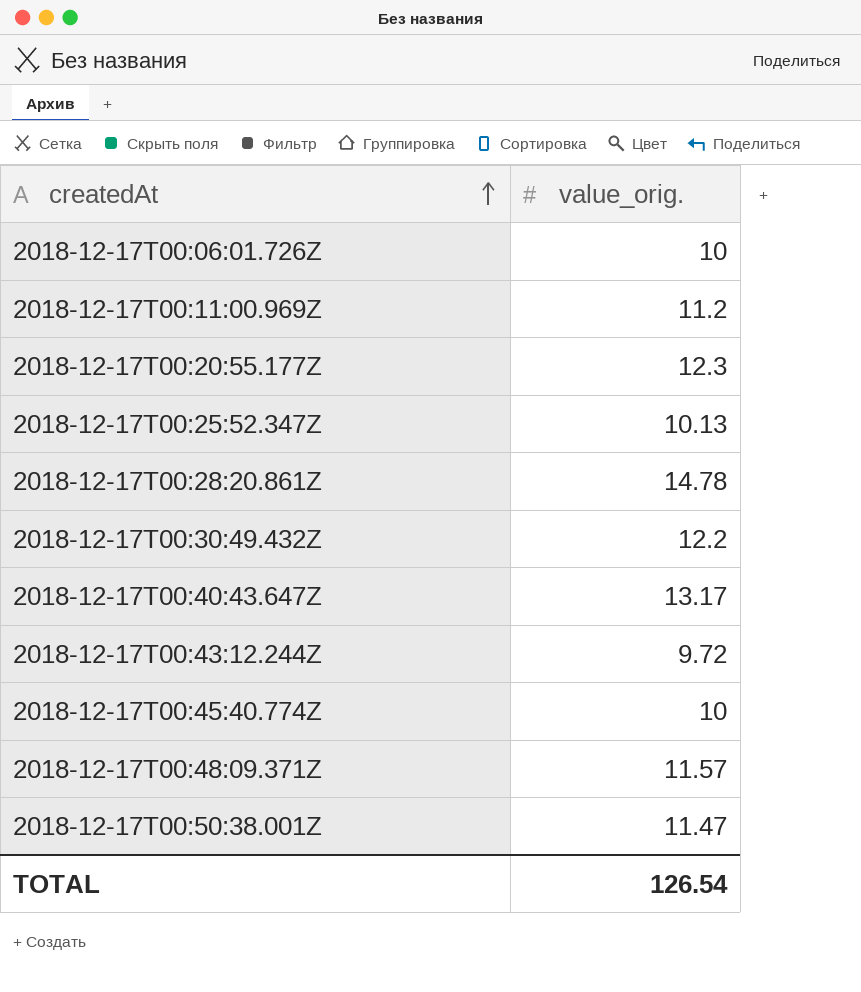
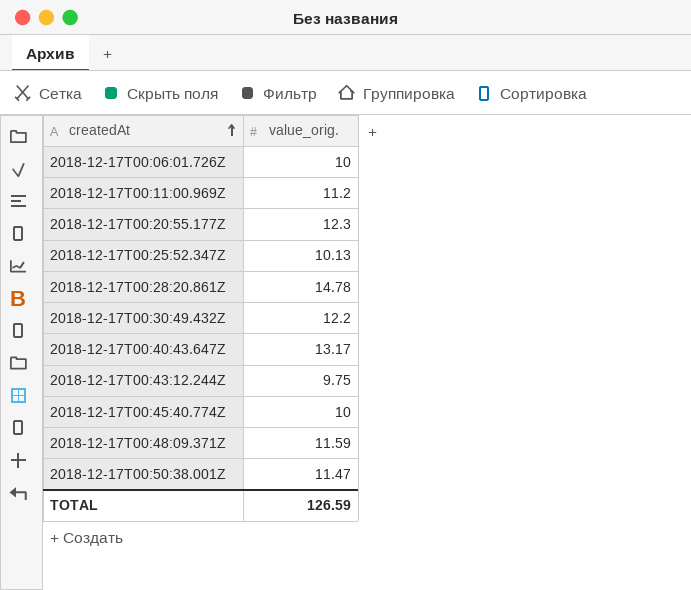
2018-12-17T00:43:12.244Z | value_orig.: 9.72 -> 9.75
2018-12-17T00:48:09.371Z | value_orig.: 11.57 -> 11.59
TOTAL | value_orig.: 126.54 -> 126.59

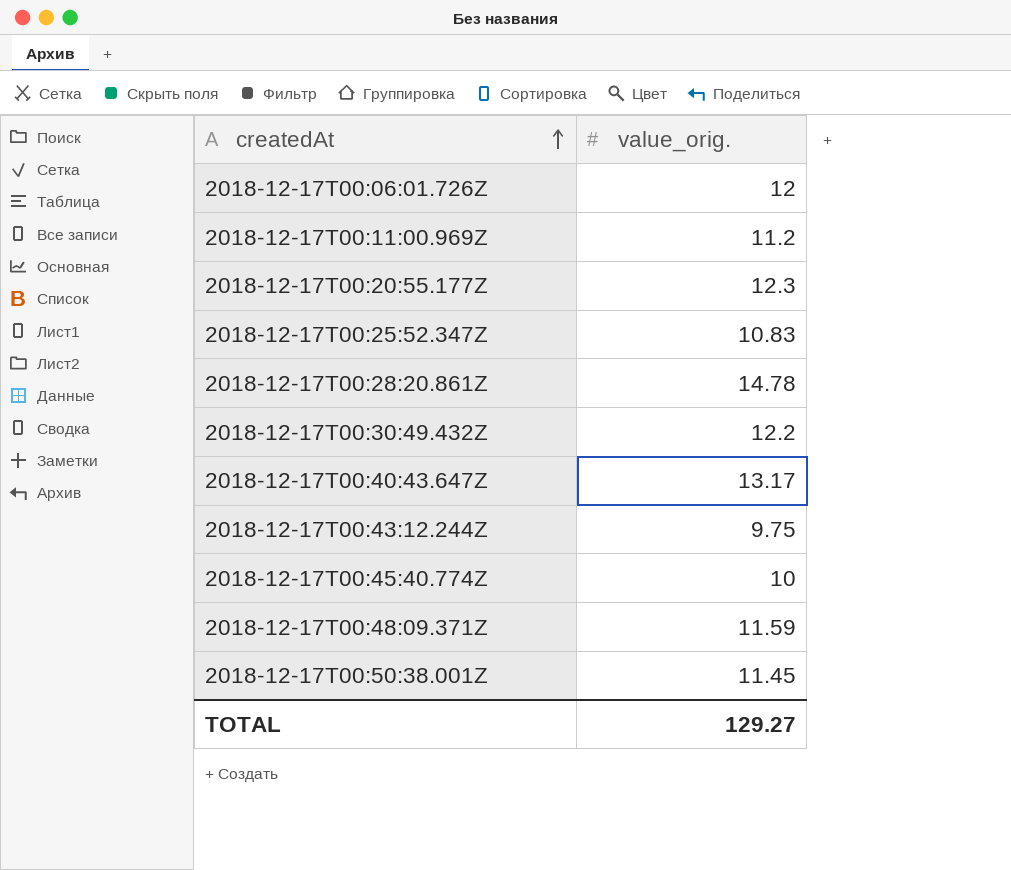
2018-12-17T00:06:01.726Z | value_orig.: 10 -> 12
2018-12-17T00:25:52.347Z | value_orig.: 10.13 -> 10.83
2018-12-17T00:50:38.001Z | value_orig.: 11.47 -> 11.45
TOTAL | value_orig.: 126.59 -> 129.27

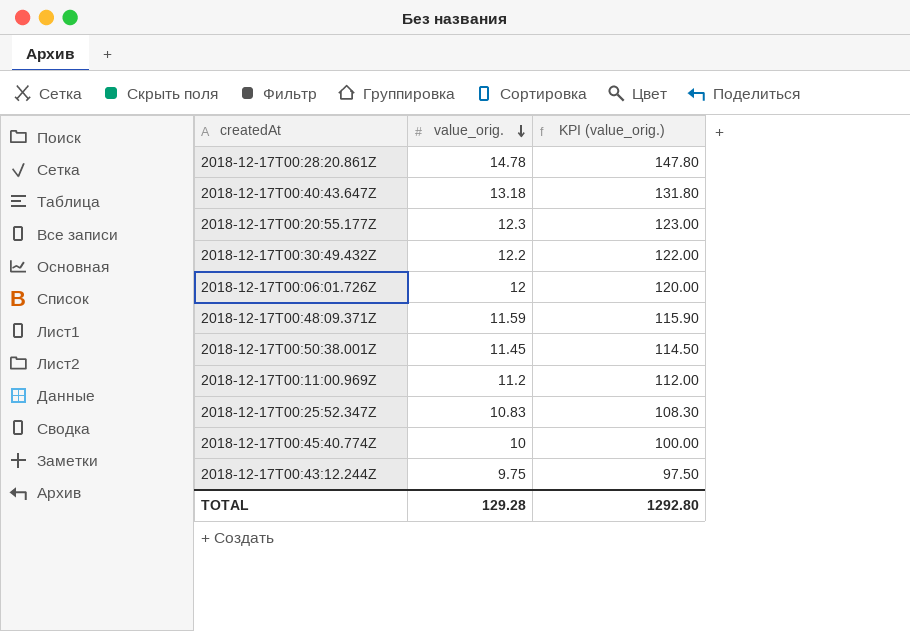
row order: createdAt ascending -> value_orig. descending
column KPI (value_orig.) | formula: none -> [value_orig.] * 10
2018-12-17T00:40:43.647Z | value_orig.: 13.17 -> 13.18
TOTAL | value_orig.: 129.27 -> 129.28

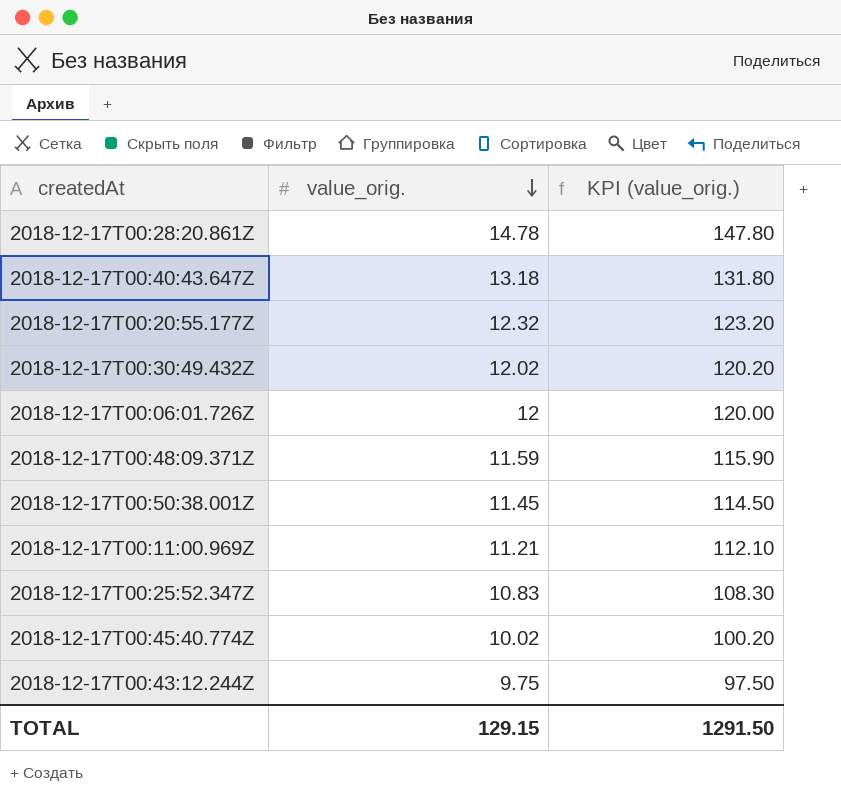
2018-12-17T00:20:55.177Z | value_orig.: 12.3 -> 12.32
2018-12-17T00:20:55.177Z | KPI (value_orig.): 123.00 -> 123.20
2018-12-17T00:30:49.432Z | value_orig.: 12.2 -> 12.02
2018-12-17T00:30:49.432Z | KPI (value_orig.): 122.00 -> 120.20
2018-12-17T00:11:00.969Z | value_orig.: 11.2 -> 11.21
2018-12-17T00:11:00.969Z | KPI (value_orig.): 112.00 -> 112.10
2018-12-17T00:45:40.774Z | value_orig.: 10 -> 10.02
2018-12-17T00:45:40.774Z | KPI (value_orig.): 100.00 -> 100.20
TOTAL | value_orig.: 129.28 -> 129.15
TOTAL | KPI (value_orig.): 1292.80 -> 1291.50

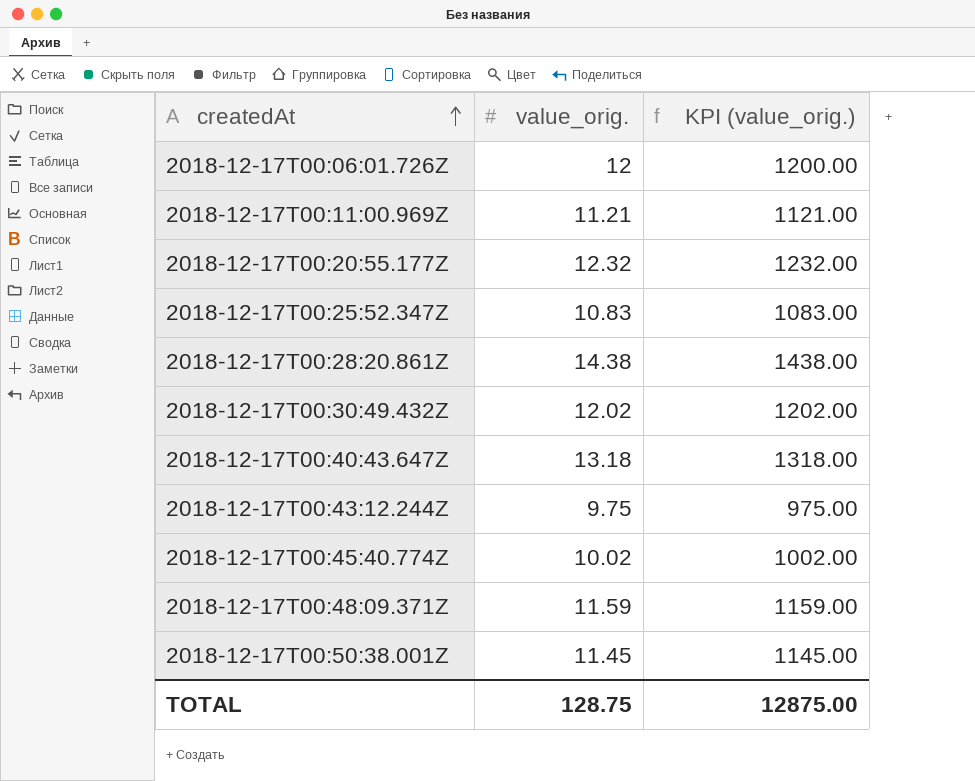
row order: value_orig. descending -> createdAt ascending
column KPI (value_orig.) | formula: [value_orig.] * 10 -> [value_orig.] * 100
2018-12-17T00:28:20.861Z | value_orig.: 14.78 -> 14.38
TOTAL | value_orig.: 129.15 -> 128.75
TOTAL | KPI (value_orig.): 1291.50 -> 12875.00

